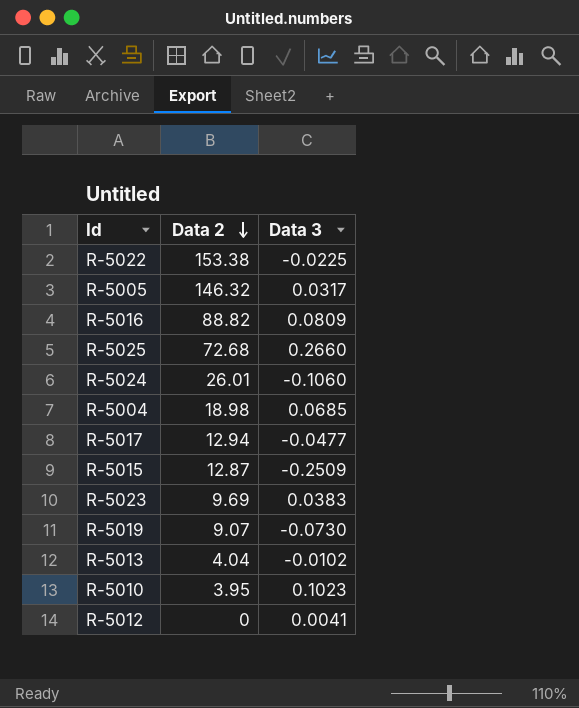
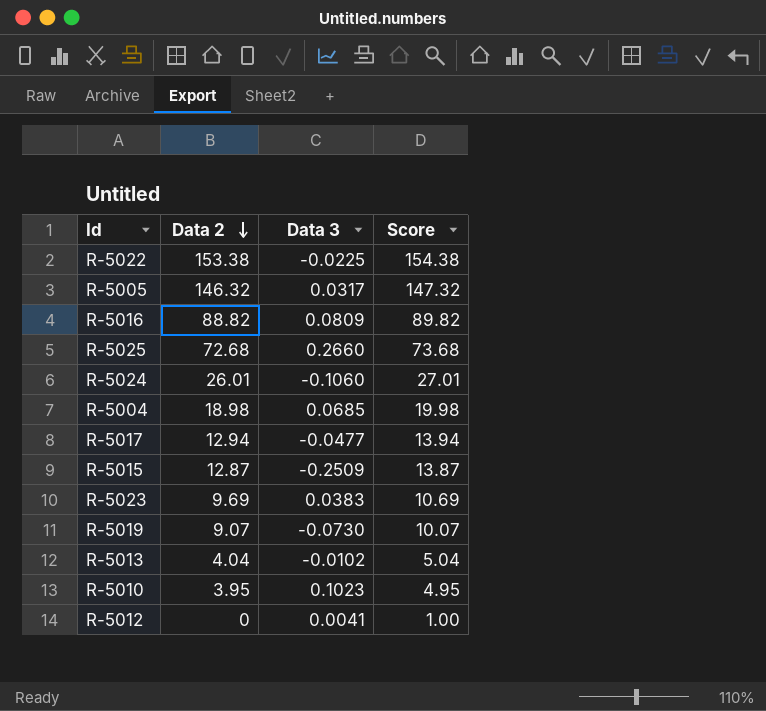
column Score | formula: none -> [Data 2] + 1

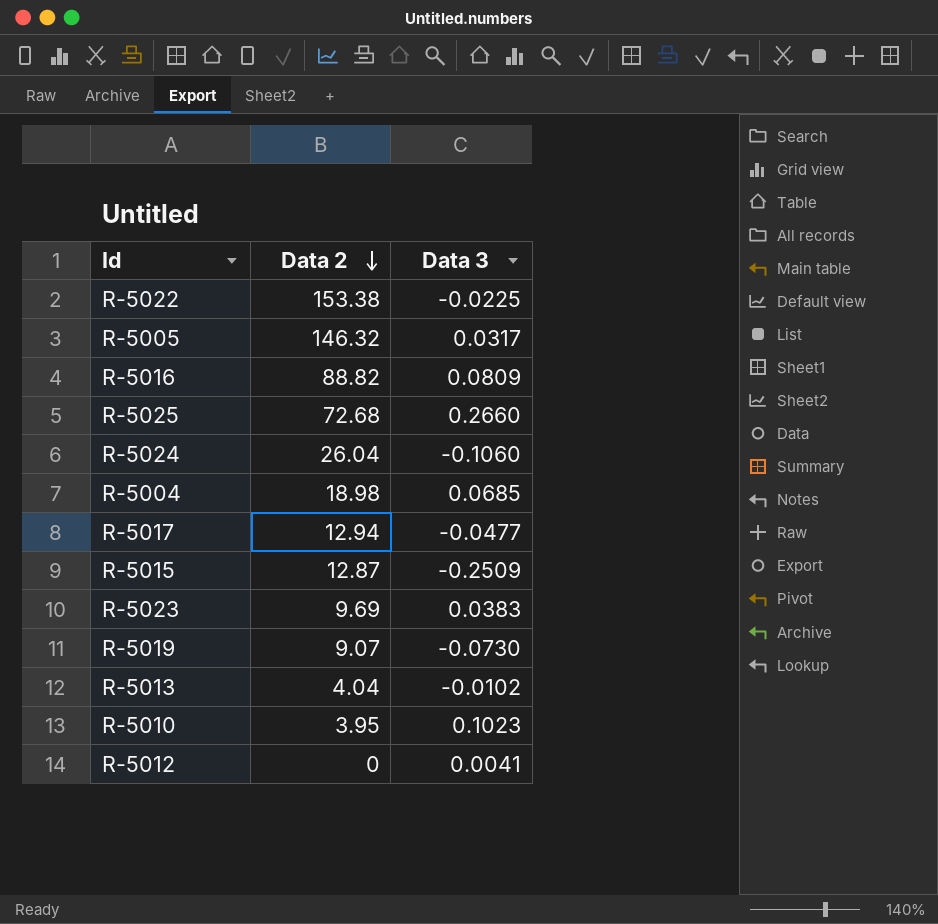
column Score | formula: [Data 2] + 1 -> none
R-5024 | Data 2: 26.01 -> 26.04

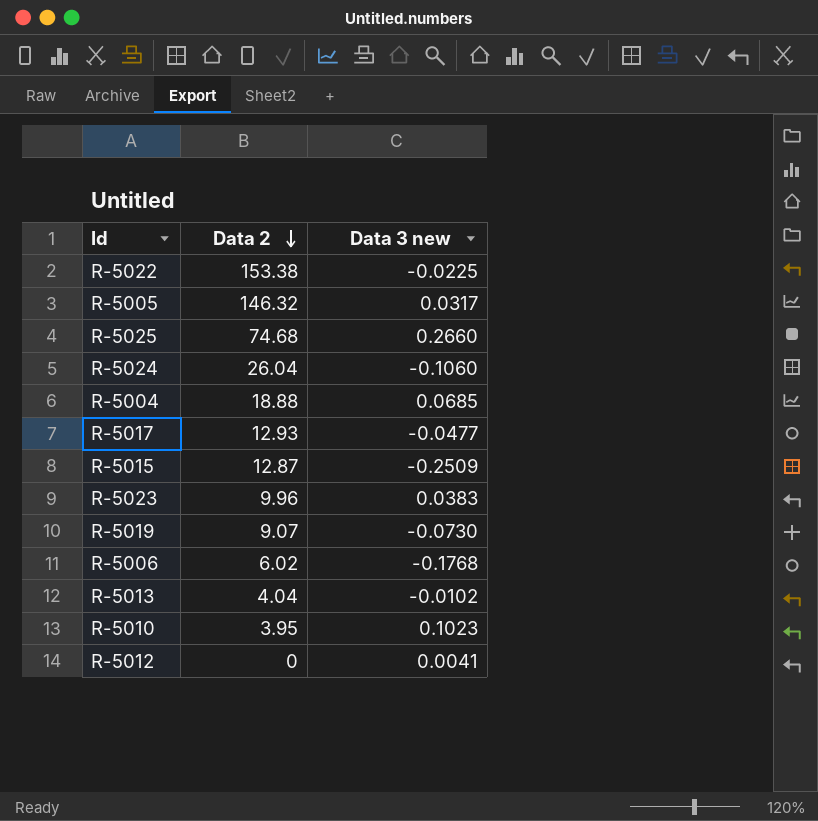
column name: Data 3 -> Data 3 new
row R-5016: 88.82 | 0.0809 -> none
R-5025 | Data 2: 72.68 -> 74.68
R-5004 | Data 2: 18.98 -> 18.88
R-5017 | Data 2: 12.94 -> 12.93
R-5023 | Data 2: 9.69 -> 9.96
row R-5006: none -> 6.02 | -0.1768

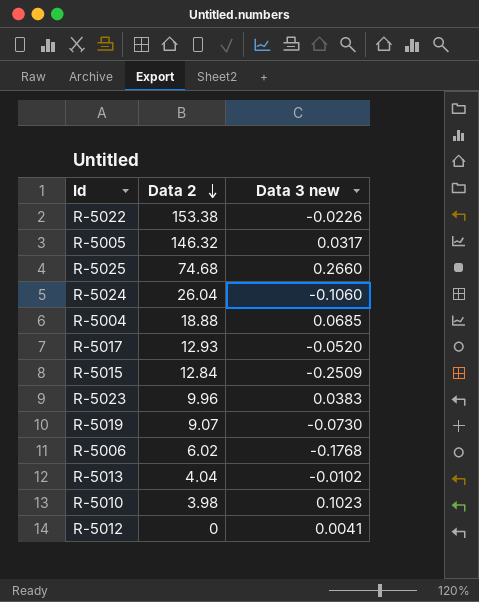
R-5022 | Data 3 new: -0.0225 -> -0.0226
R-5017 | Data 3 new: -0.0477 -> -0.0520
R-5015 | Data 2: 12.87 -> 12.84
R-5010 | Data 2: 3.95 -> 3.98

